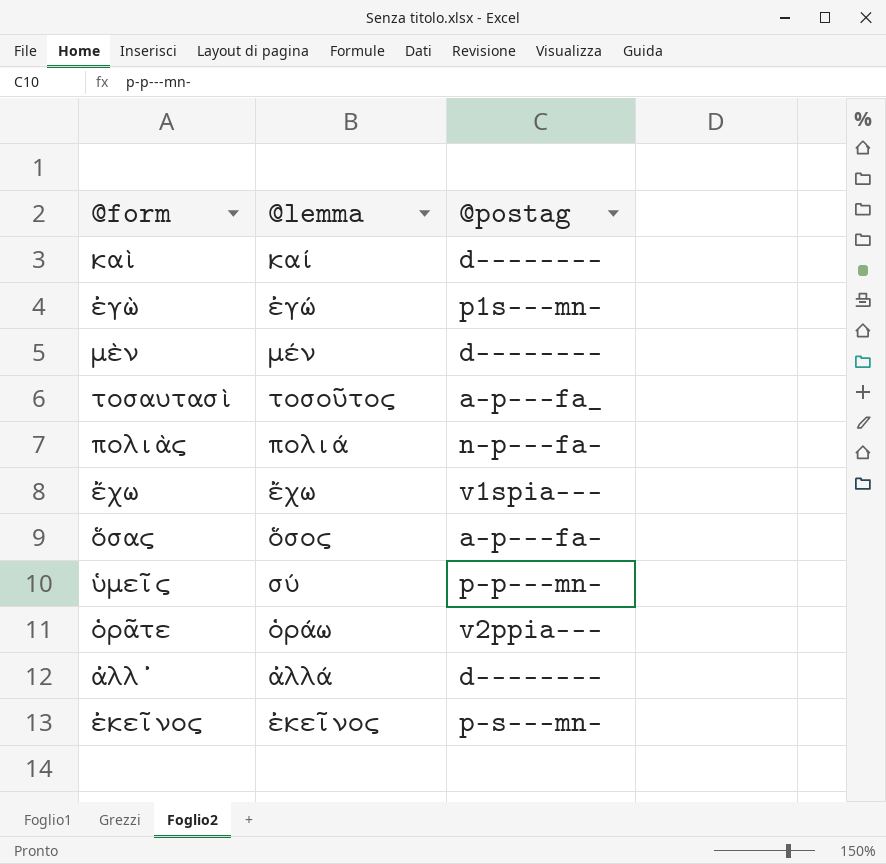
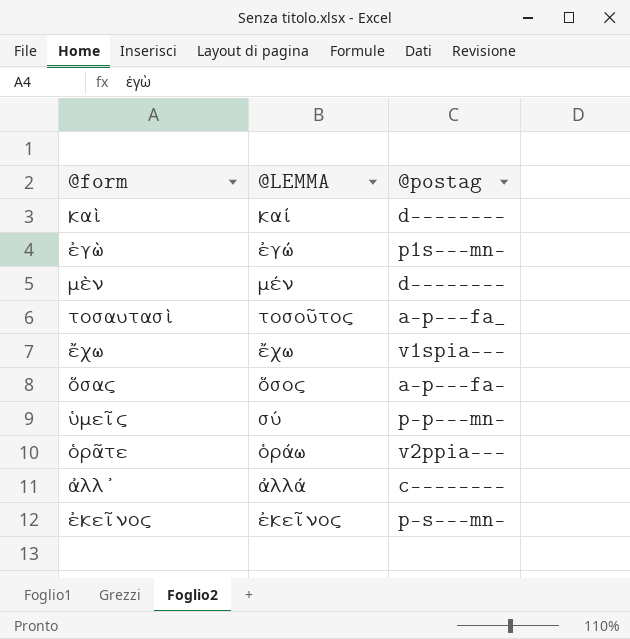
column name: @lemma -> @LEMMA
row πολιὰς: πολιά | n-p---fa- -> none
ἀλλ᾽ | @postag: d-------- -> c--------

